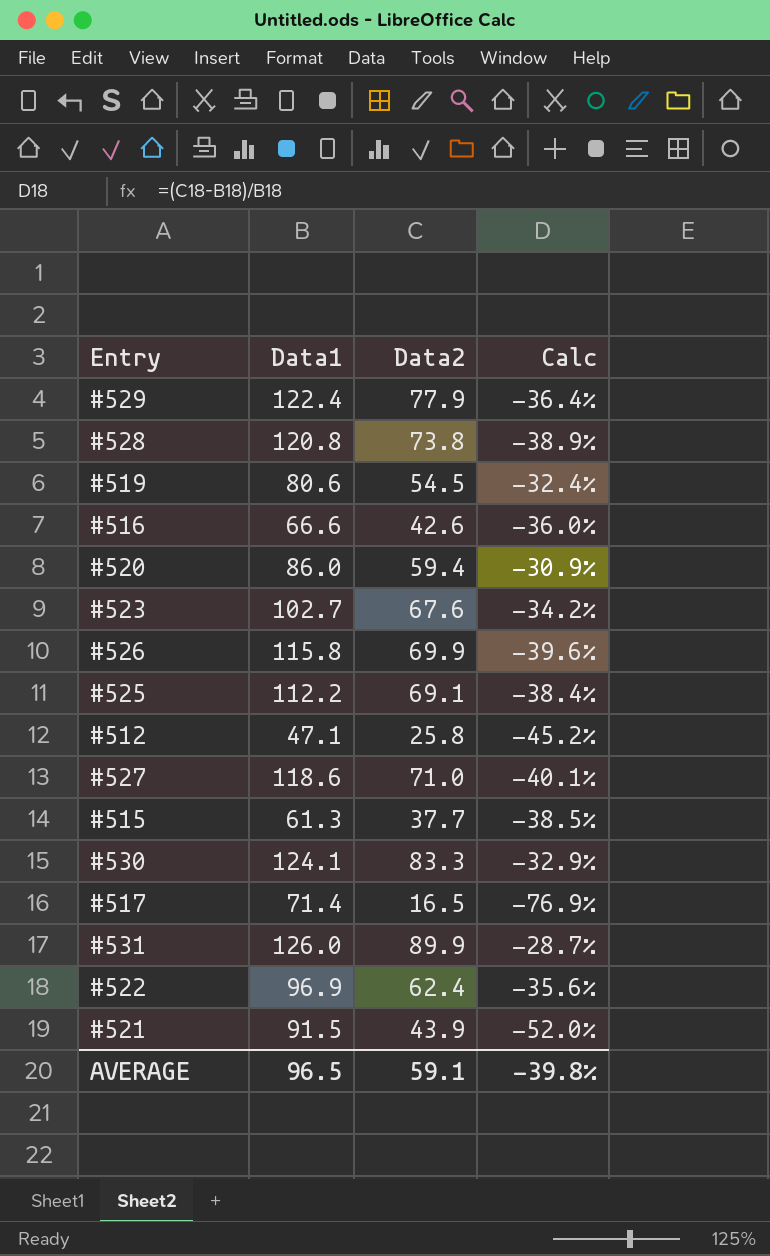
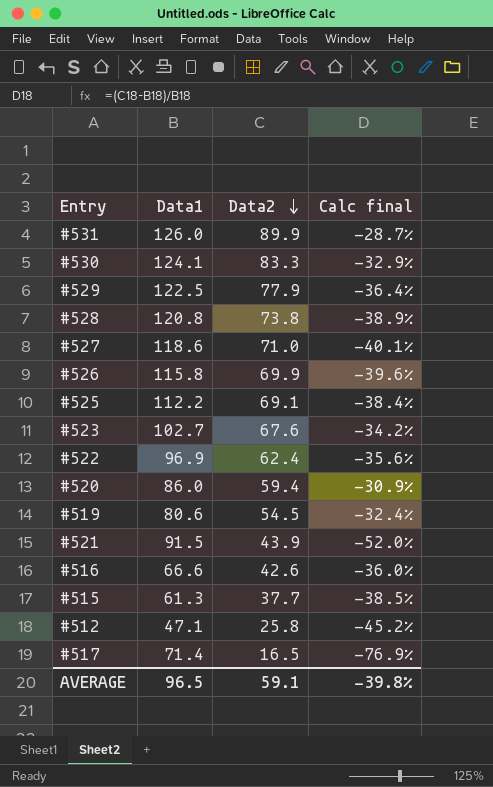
row order: none -> Data2 descending
column name: Calc -> Calc final
#529 | Data1: 122.4 -> 122.5

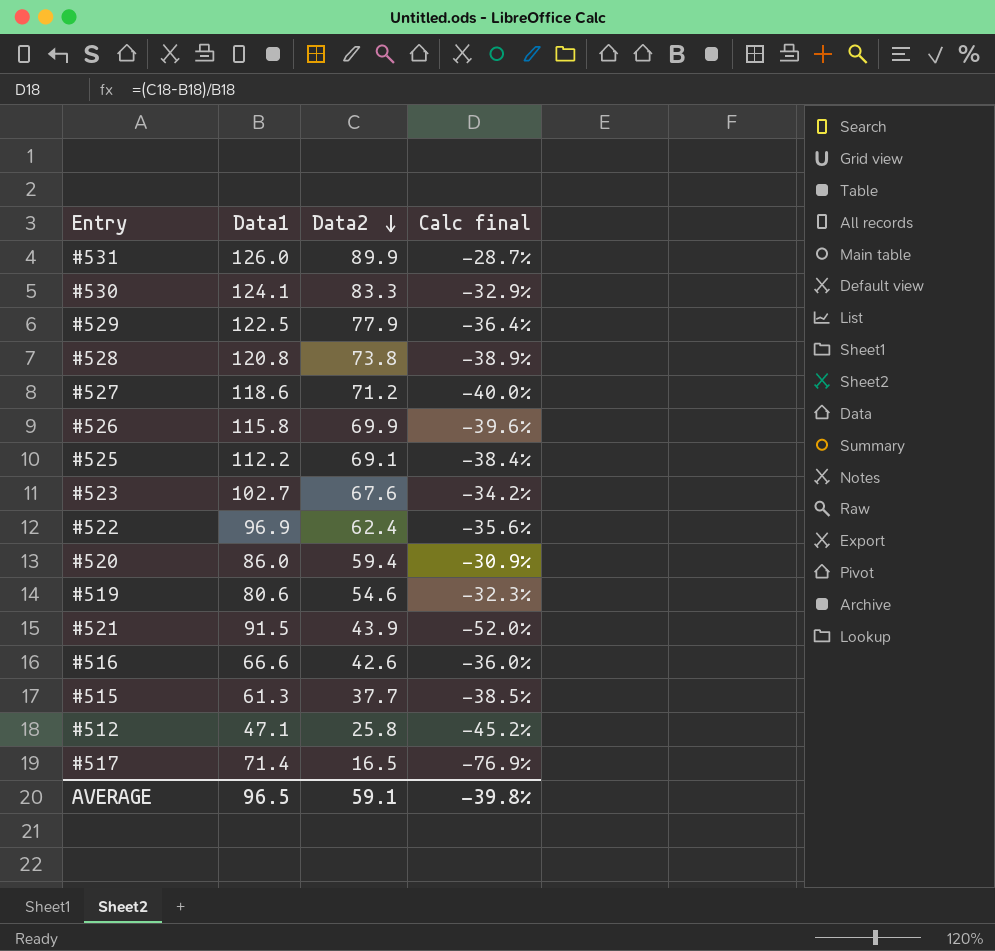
#527 | Data2: 71.0 -> 71.2
#527 | Calc final: -40.1% -> -40.0%
#519 | Data2: 54.5 -> 54.6
#519 | Calc final: -32.4% -> -32.3%

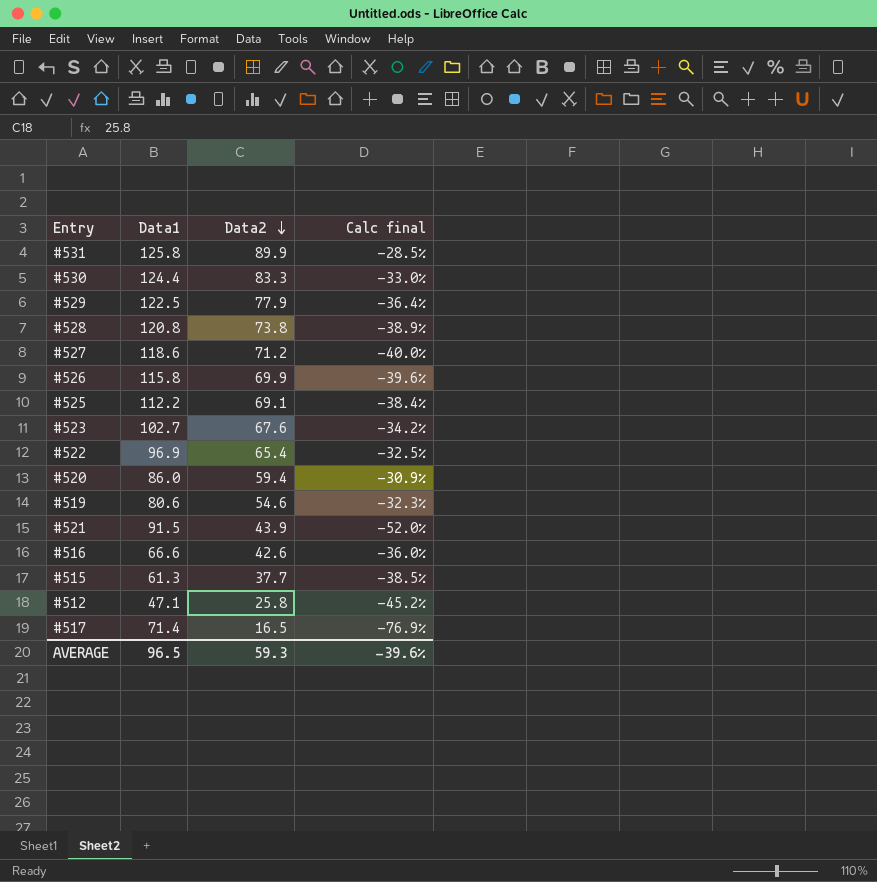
#531 | Data1: 126.0 -> 125.8
#531 | Calc final: -28.7% -> -28.5%
#530 | Data1: 124.1 -> 124.4
#530 | Calc final: -32.9% -> -33.0%
#522 | Data2: 62.4 -> 65.4
#522 | Calc final: -35.6% -> -32.5%
AVERAGE | Data2: 59.1 -> 59.3
AVERAGE | Calc final: -39.8% -> -39.6%

